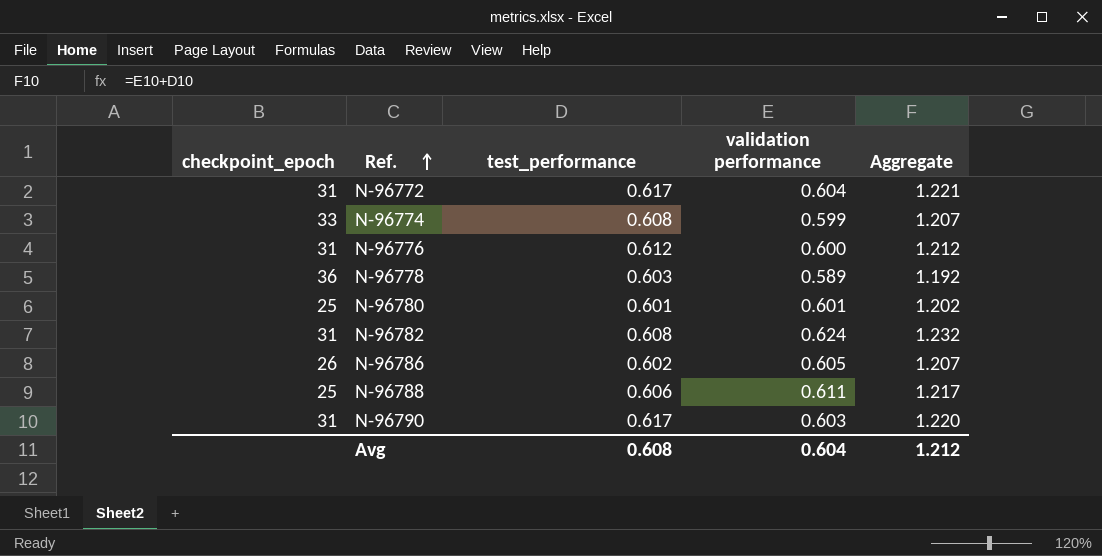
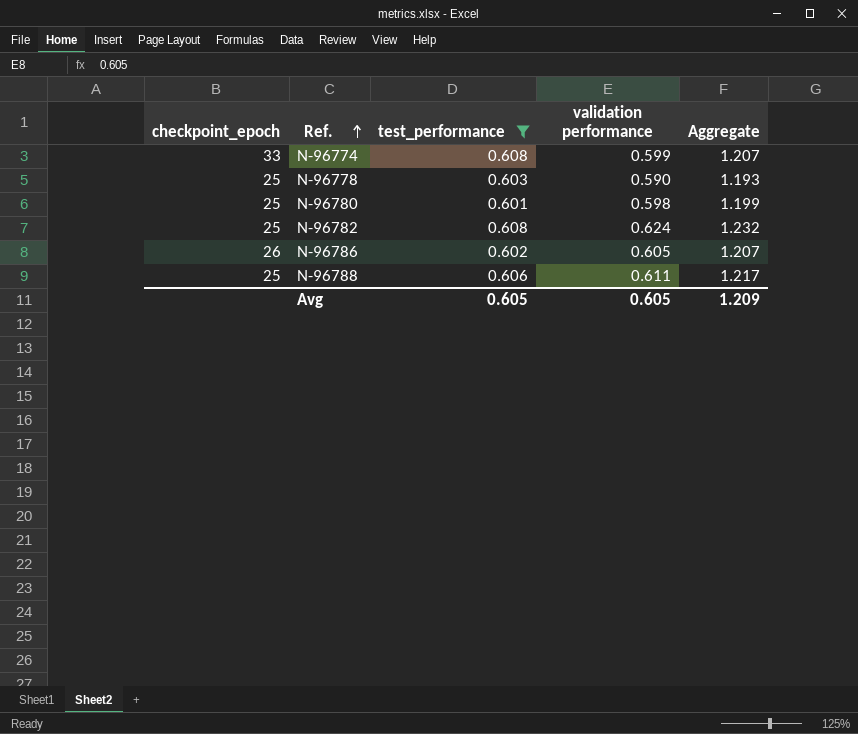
filter: none -> test_performance <= 0.608
N-96778 | checkpoint_epoch: 36 -> 25
N-96778 | validation performance: 0.589 -> 0.590
N-96778 | Aggregate: 1.192 -> 1.193
N-96780 | validation performance: 0.601 -> 0.598
N-96780 | Aggregate: 1.202 -> 1.199
N-96782 | checkpoint_epoch: 31 -> 25
Avg | test_performance: 0.608 -> 0.605
Avg | validation performance: 0.604 -> 0.605
Avg | Aggregate: 1.212 -> 1.209

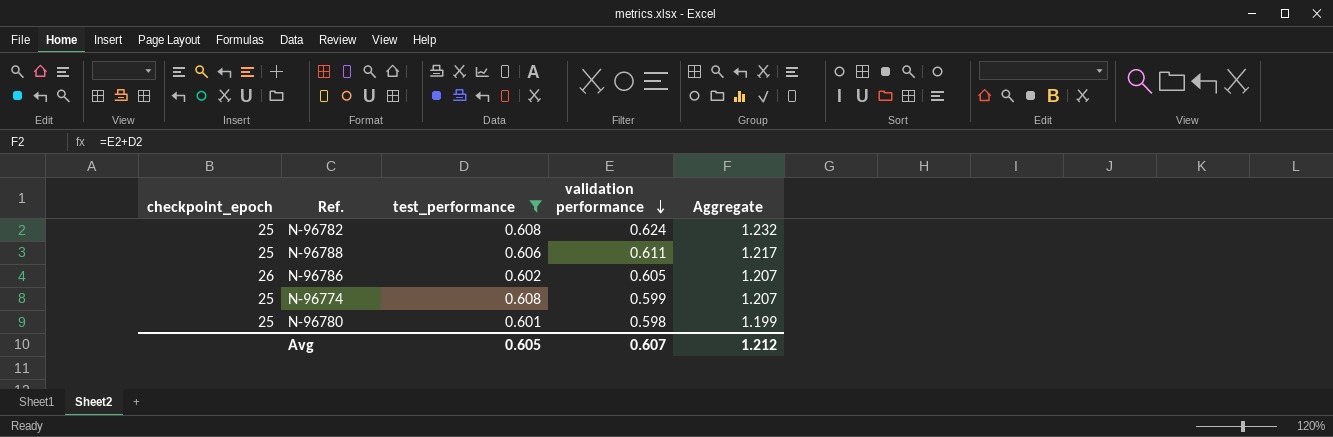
row order: Ref. ascending -> validation performance descending
row N-96778: 25 | 0.603 | 0.590 | 1.193 -> none
N-96774 | checkpoint_epoch: 33 -> 25
Avg | validation performance: 0.605 -> 0.607
Avg | Aggregate: 1.209 -> 1.212

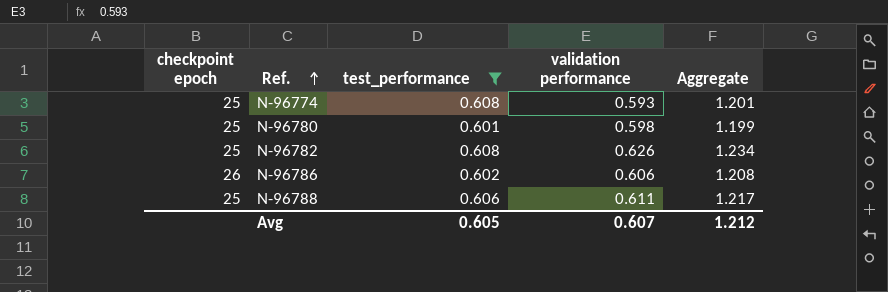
row order: validation performance descending -> Ref. ascending
column name: checkpoint_epoch -> checkpoint epoch
N-96774 | validation performance: 0.599 -> 0.593
N-96774 | Aggregate: 1.207 -> 1.201
N-96782 | validation performance: 0.624 -> 0.626
N-96782 | Aggregate: 1.232 -> 1.234
N-96786 | validation performance: 0.605 -> 0.606
N-96786 | Aggregate: 1.207 -> 1.208

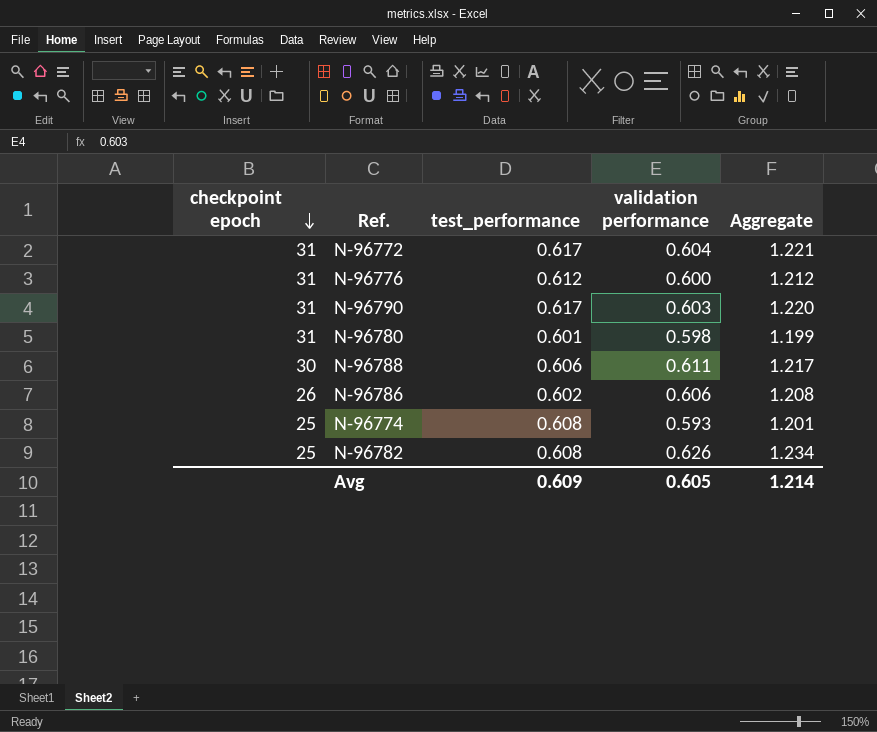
filter: test_performance <= 0.608 -> none
row order: Ref. ascending -> checkpoint epoch descending
N-96780 | checkpoint epoch: 25 -> 31
N-96788 | checkpoint epoch: 25 -> 30
Avg | test_performance: 0.605 -> 0.609
Avg | validation performance: 0.607 -> 0.605
Avg | Aggregate: 1.212 -> 1.214

